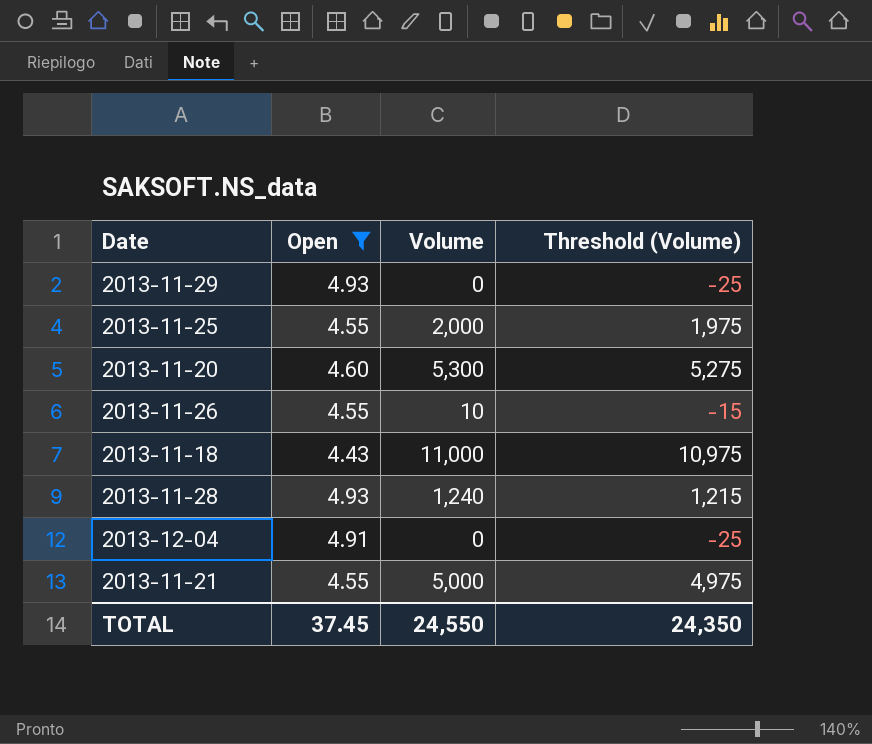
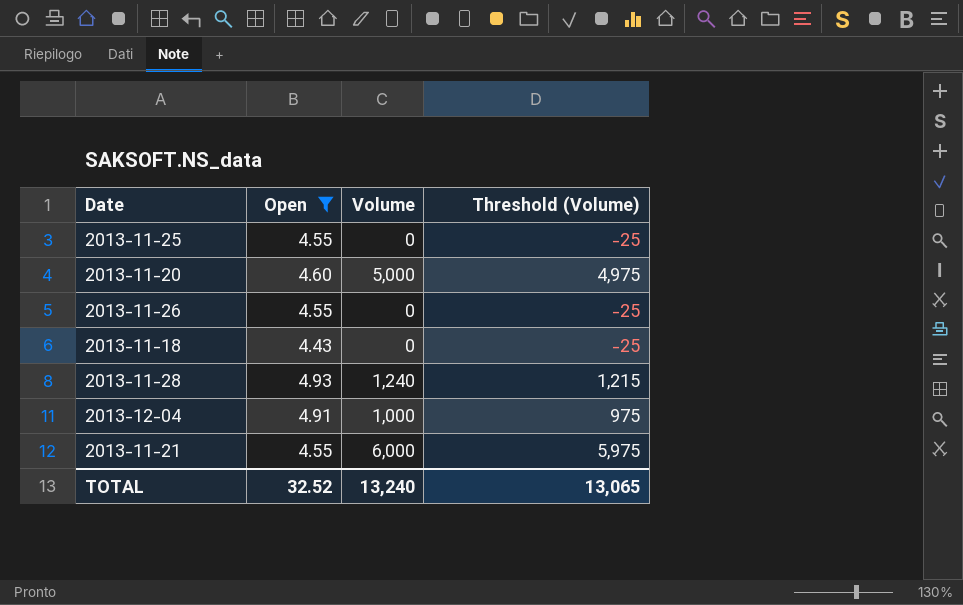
row 2013-11-29: 4.93 | 0 | -25 -> none
2013-11-25 | Volume: 2,000 -> 0
2013-11-25 | Threshold (Volume): 1,975 -> -25
2013-11-20 | Volume: 5,300 -> 5,000
2013-11-20 | Threshold (Volume): 5,275 -> 4,975
2013-11-26 | Volume: 10 -> 0
2013-11-26 | Threshold (Volume): -15 -> -25
2013-11-18 | Volume: 11,000 -> 0
2013-11-18 | Threshold (Volume): 10,975 -> -25
2013-12-04 | Volume: 0 -> 1,000
2013-12-04 | Threshold (Volume): -25 -> 975
2013-11-21 | Volume: 5,000 -> 6,000
2013-11-21 | Threshold (Volume): 4,975 -> 5,975
TOTAL | Open: 37.45 -> 32.52
TOTAL | Volume: 24,550 -> 13,240
TOTAL | Threshold (Volume): 24,350 -> 13,065

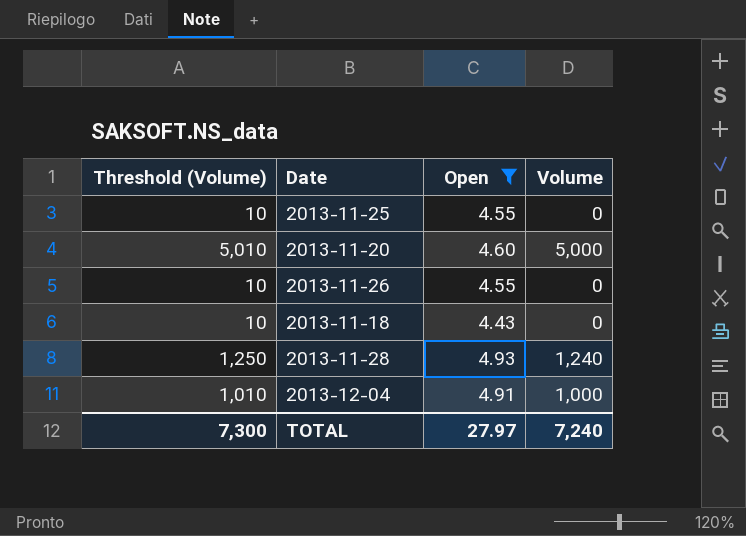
column Threshold (Volume) | formula: [Volume] - 25 -> [Volume] + 10
column Threshold (Volume) | position: 4 -> 1
row 2013-11-21: 4.55 | 6,000 | 5,975 -> none
TOTAL | Threshold (Volume): 13,065 -> 7,300
TOTAL | Open: 32.52 -> 27.97
TOTAL | Volume: 13,240 -> 7,240

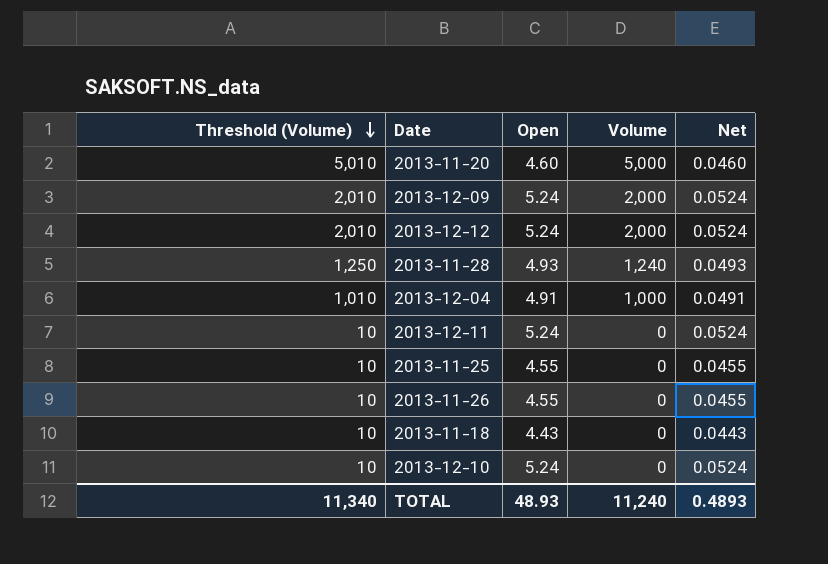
filter: Open != 5.24 -> none
row order: none -> Threshold (Volume) descending
column Net | formula: none -> [Open] * 0.01
TOTAL | Threshold (Volume): 7,300 -> 11,340
TOTAL | Open: 27.97 -> 48.93
TOTAL | Volume: 7,240 -> 11,240

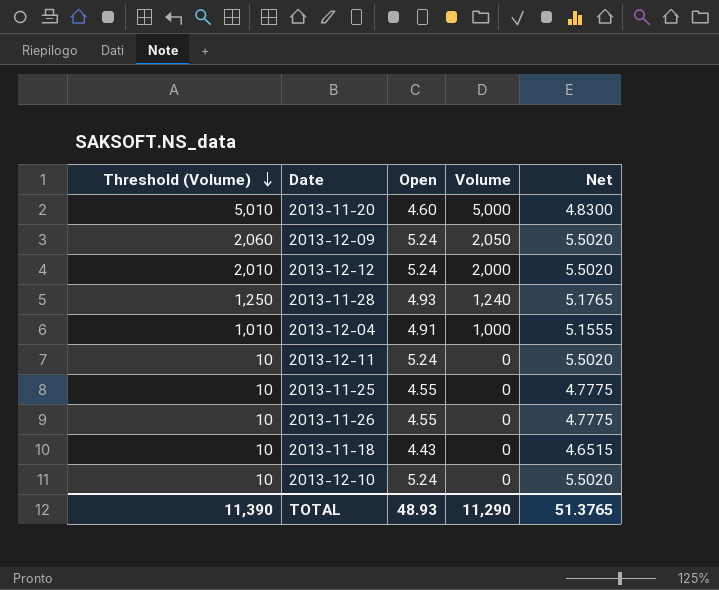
column Net | formula: [Open] * 0.01 -> [Open] * 1.05
2013-12-09 | Threshold (Volume): 2,010 -> 2,060
2013-12-09 | Volume: 2,000 -> 2,050
TOTAL | Threshold (Volume): 11,340 -> 11,390
TOTAL | Volume: 11,240 -> 11,290
TOTAL | Net: 0.4893 -> 51.3765

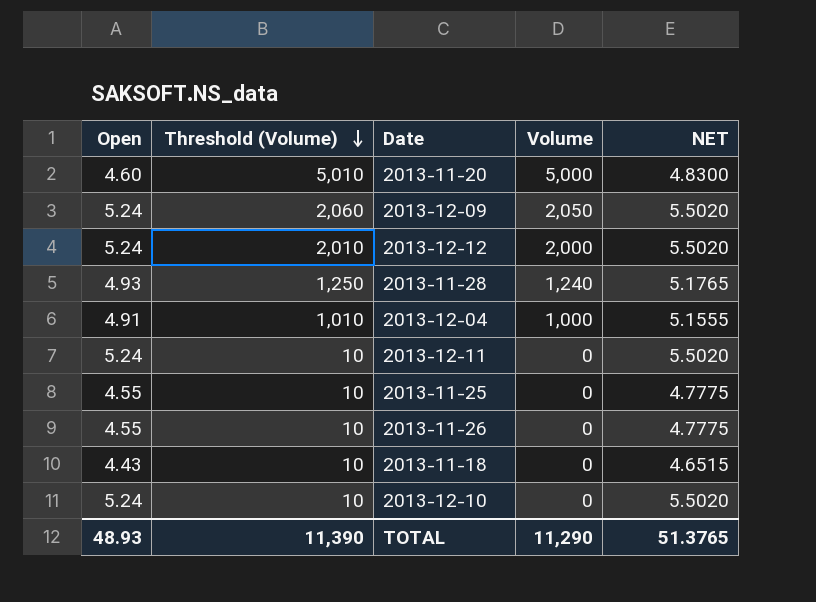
column Open | position: 3 -> 1
column name: Net -> NET

